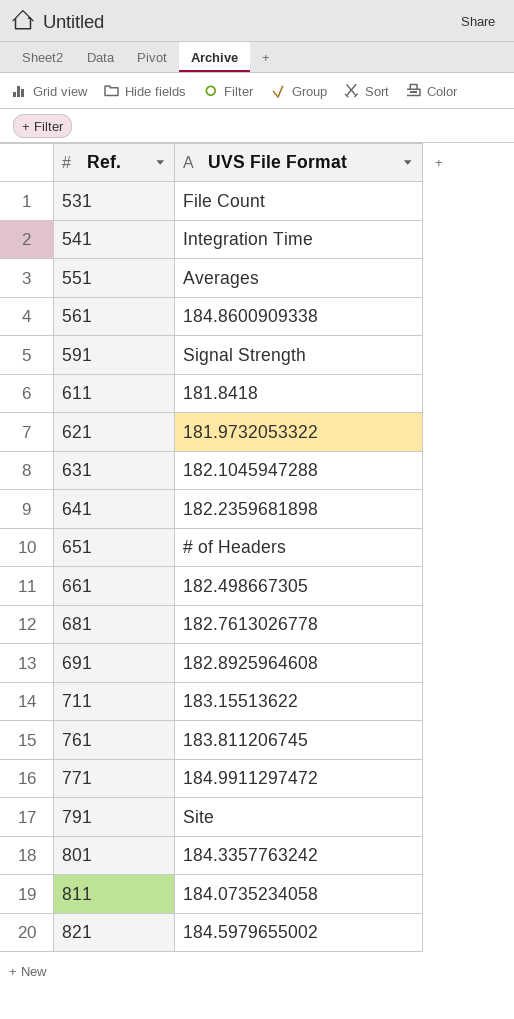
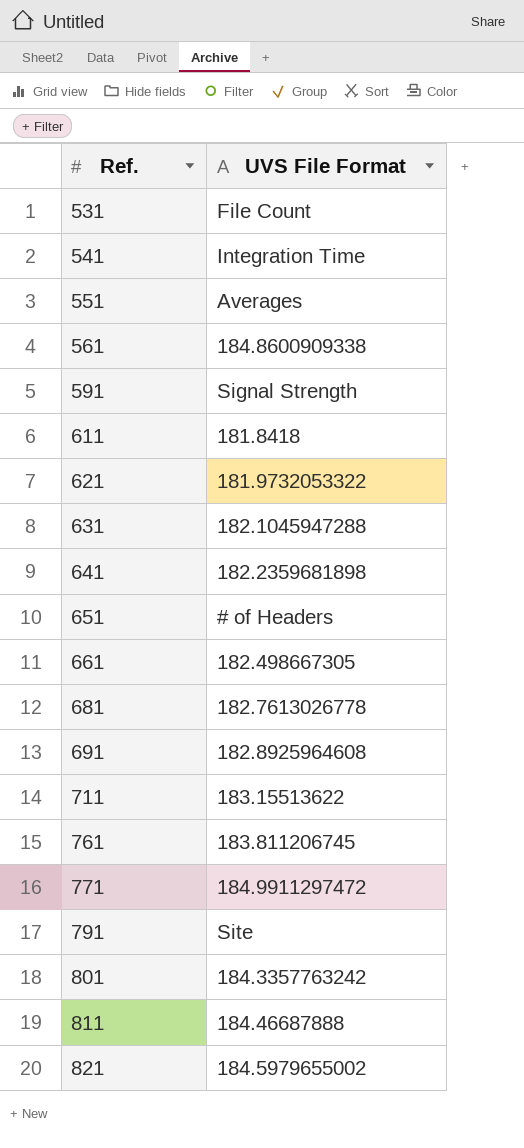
811 | UVS File Format: 184.0735234058 -> 184.46687888

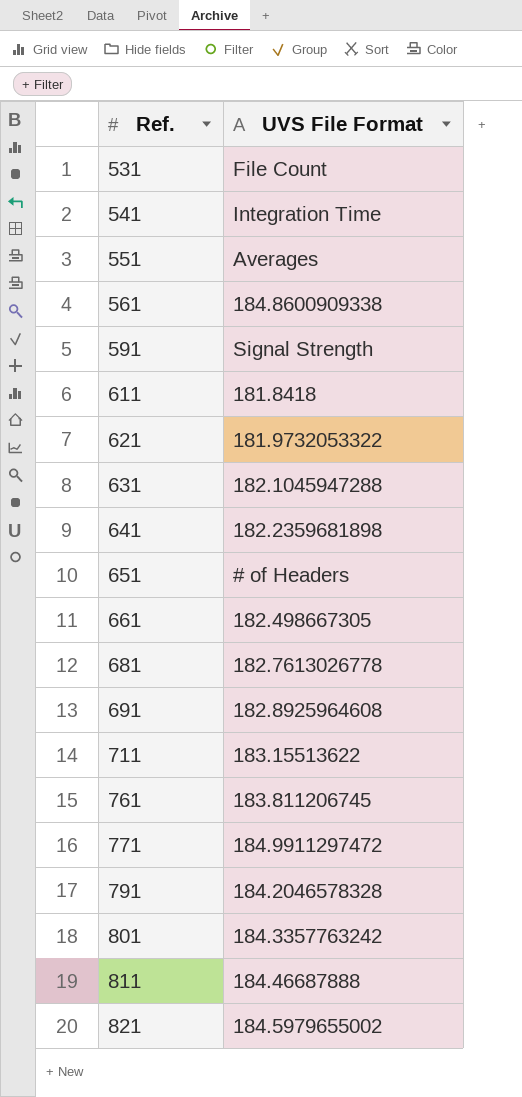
791 | UVS File Format: Site -> 184.2046578328

